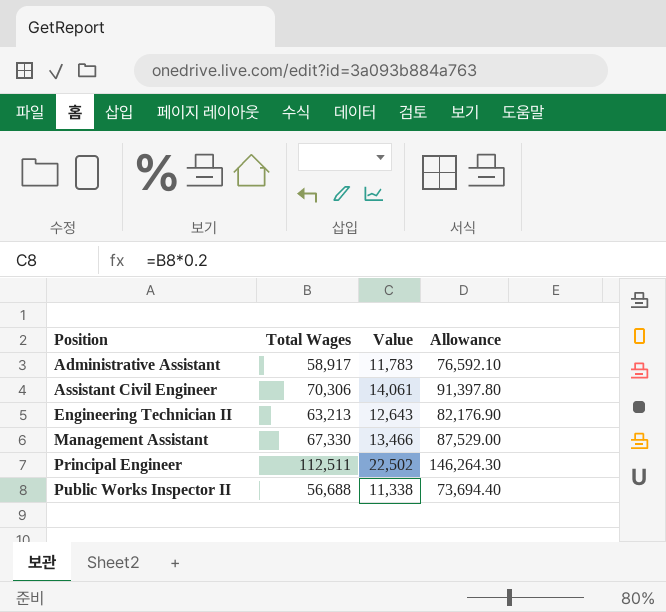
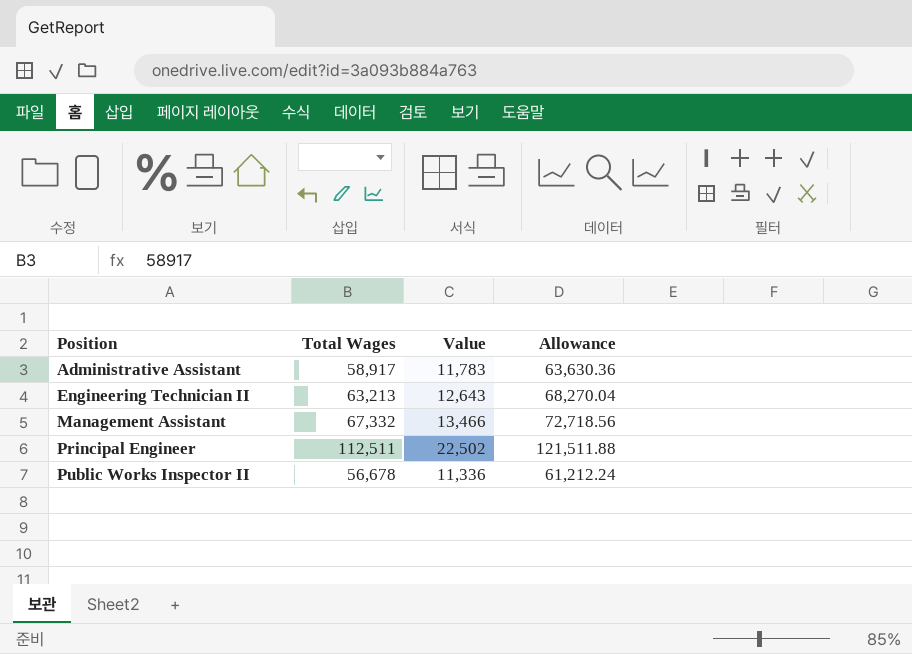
column Allowance | formula: [Total Wages] * 1.3 -> [Total Wages] * 1.08
row Assistant Civil Engineer: 70,306 | 14,061 | 91,397.80 -> none
Management Assistant | Total Wages: 67,330 -> 67,332
Public Works Inspector II | Total Wages: 56,688 -> 56,678
Public Works Inspector II | Value: 11,338 -> 11,336

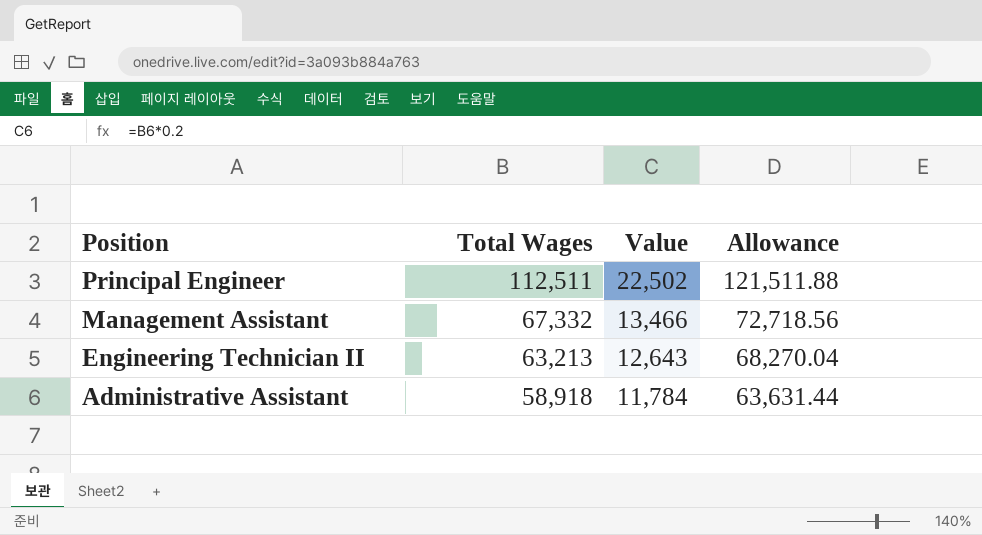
row order: Position ascending -> Position descending
row Public Works Inspector II: 56,678 | 11,336 | 61,212.24 -> none
Administrative Assistant | Total Wages: 58,917 -> 58,918
Administrative Assistant | Value: 11,783 -> 11,784
Administrative Assistant | Allowance: 63,630.36 -> 63,631.44

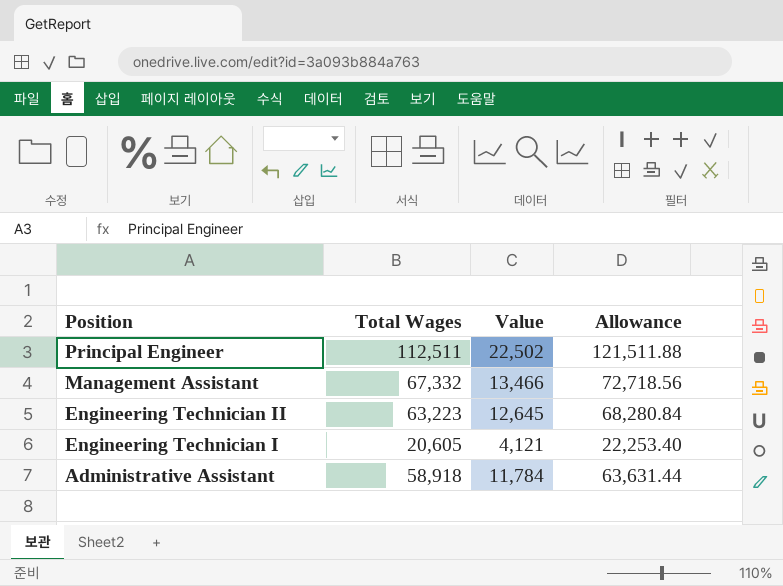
Engineering Technician II | Total Wages: 63,213 -> 63,223
Engineering Technician II | Value: 12,643 -> 12,645
Engineering Technician II | Allowance: 68,270.04 -> 68,280.84
row Engineering Technician I: none -> 20,605 | 4,121 | 22,253.40

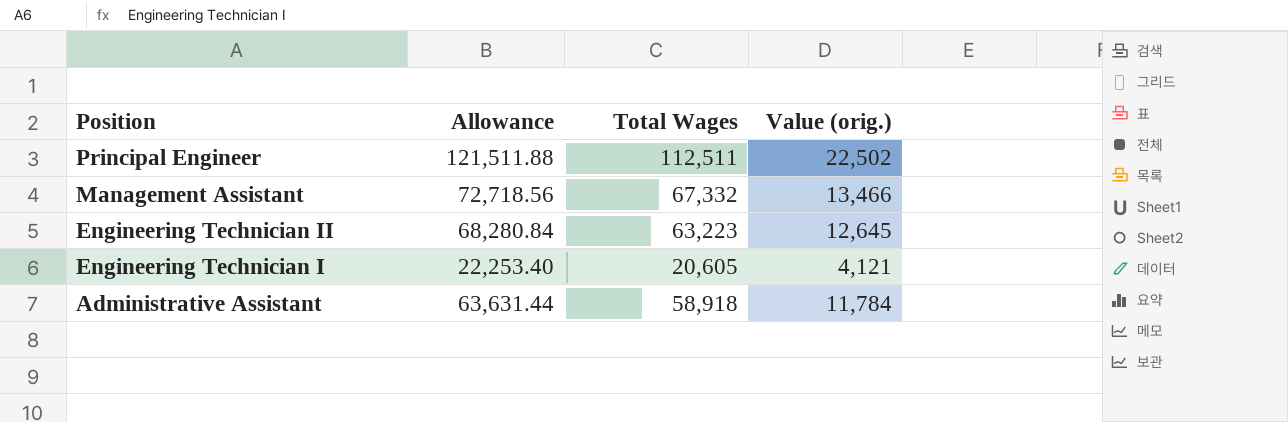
column Allowance | position: 4 -> 2
column name: Value -> Value (orig.)

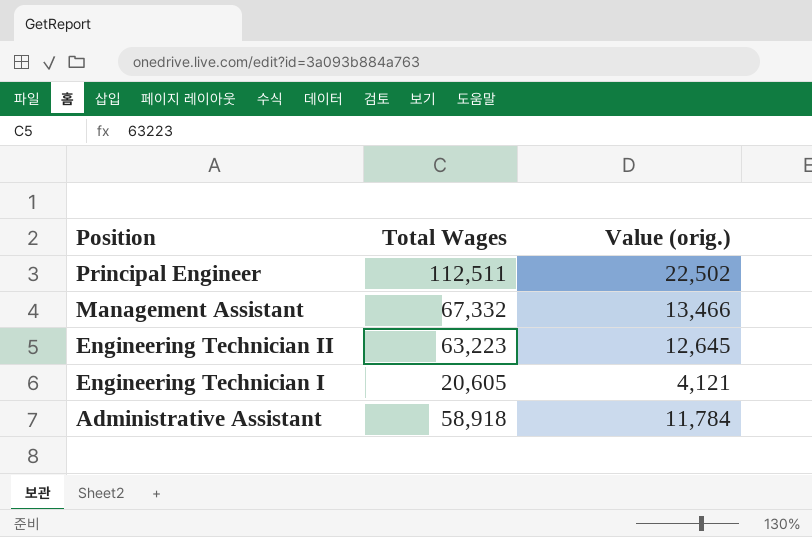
column Allowance | formula: [Total Wages] * 1.08 -> none

